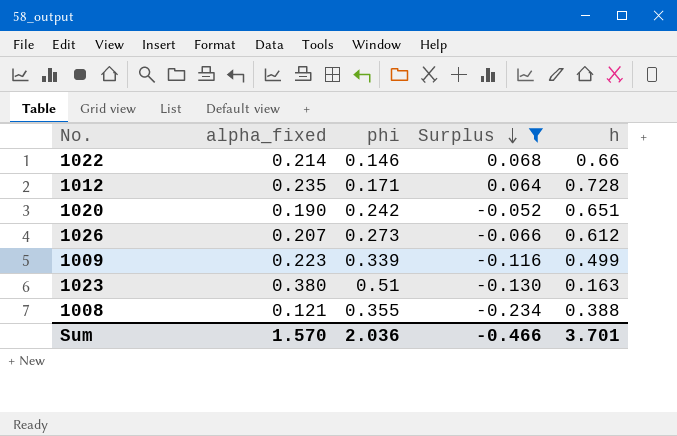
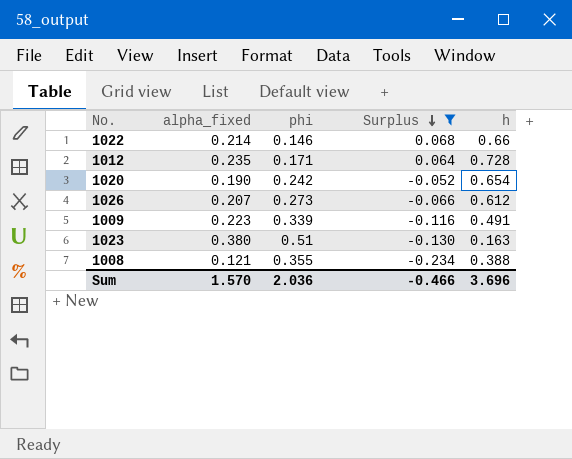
1020 | h: 0.651 -> 0.654
1009 | h: 0.499 -> 0.491
Sum | h: 3.701 -> 3.696

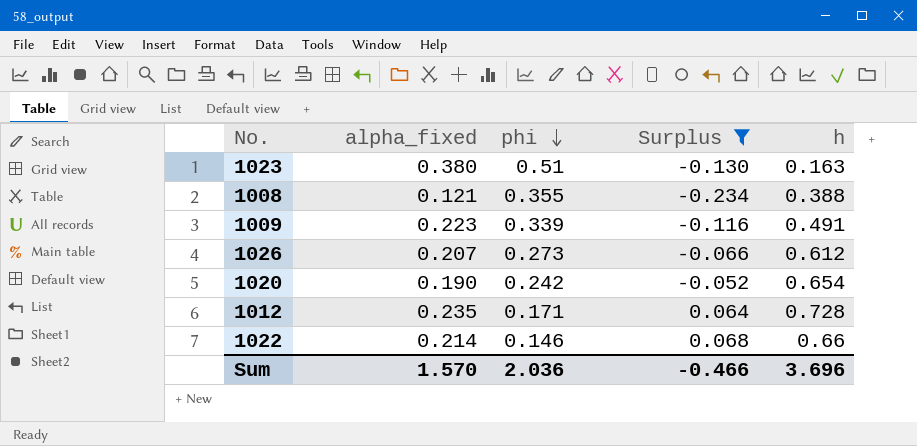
row order: Surplus descending -> phi descending

